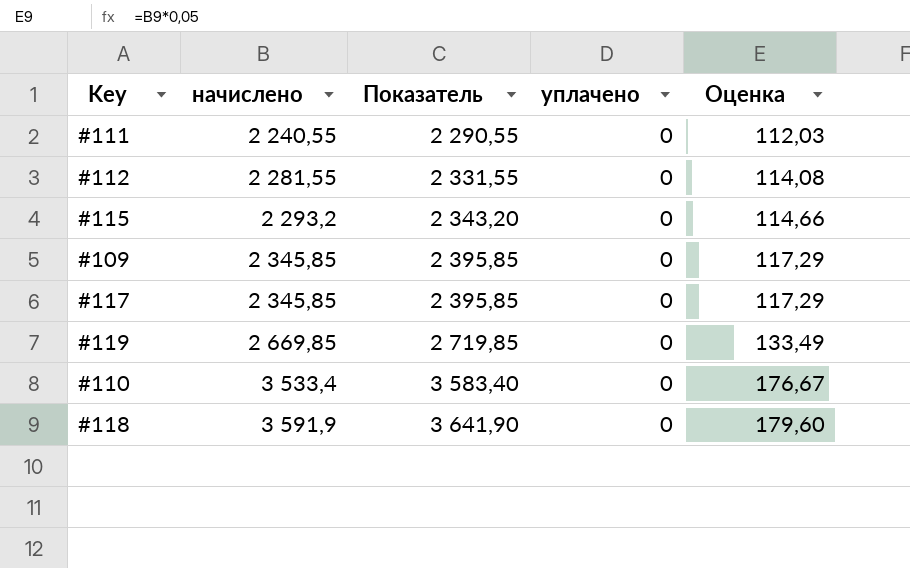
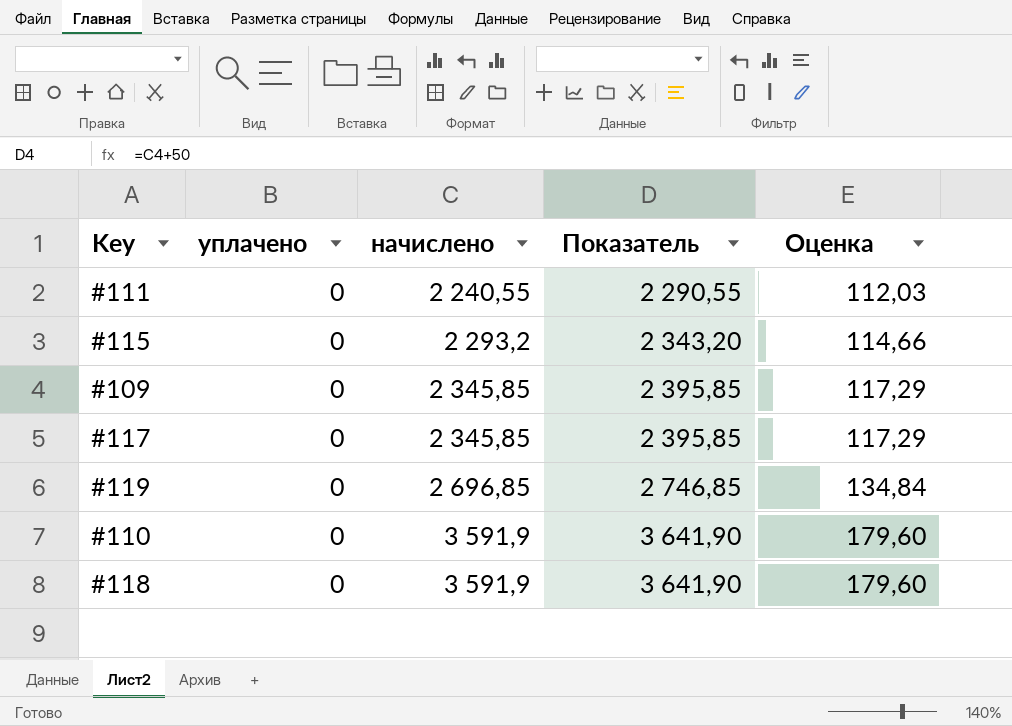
column уплачено | position: 4 -> 2
row #112: 2 281,55 | 2 331,55 | 0 | 114,08 -> none
#119 | начислено: 2 669,85 -> 2 696,85
#119 | Показатель: 2 719,85 -> 2 746,85
#119 | Оценка: 133,49 -> 134,84
#110 | начислено: 3 533,4 -> 3 591,9
#110 | Показатель: 3 583,40 -> 3 641,90
#110 | Оценка: 176,67 -> 179,60

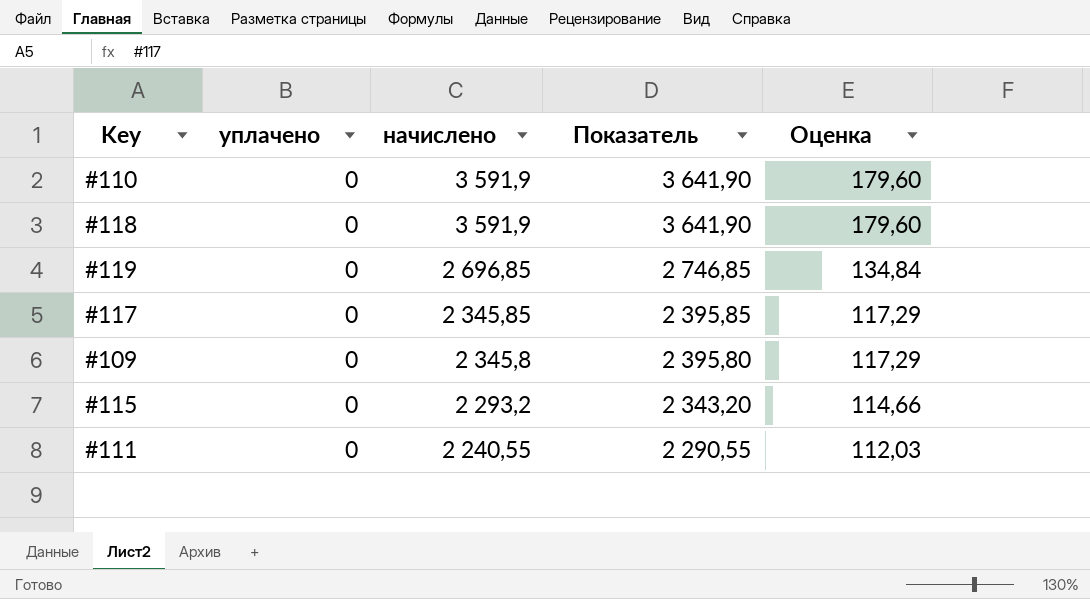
row order: начислено ascending -> начислено descending
#109 | начислено: 2 345,85 -> 2 345,8
#109 | Показатель: 2 395,85 -> 2 395,80

